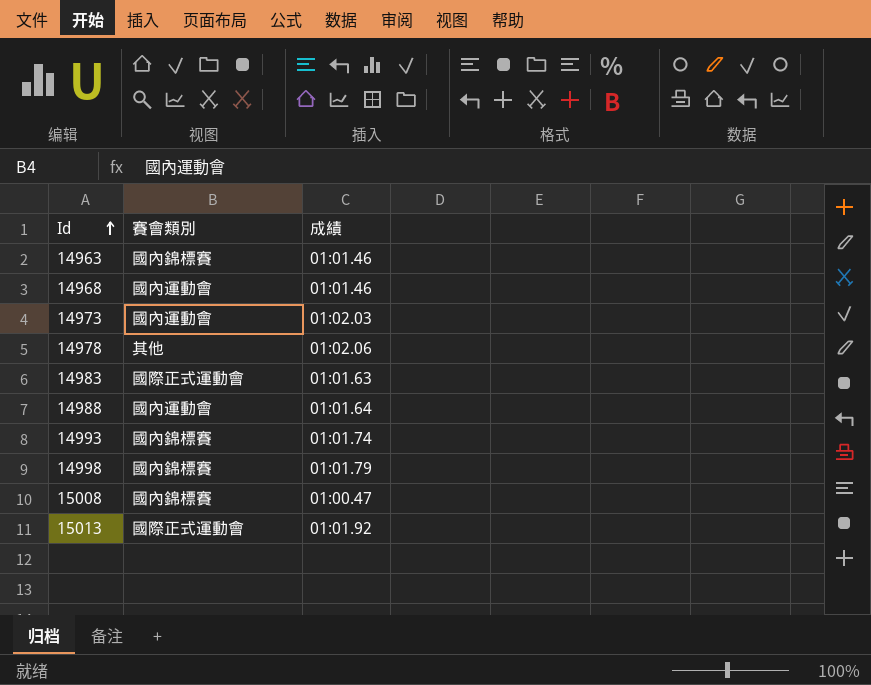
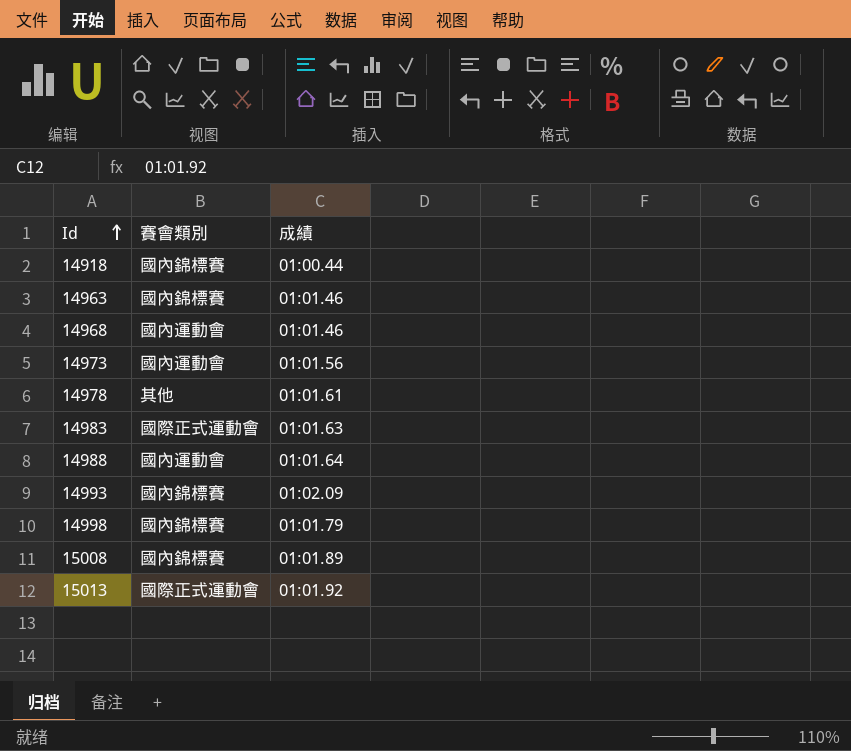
row 14918: none -> 國內錦標賽 | 01:00.44
14973 | 成績: 01:02.03 -> 01:01.56
14978 | 成績: 01:02.06 -> 01:01.61
14993 | 成績: 01:01.74 -> 01:02.09
15008 | 成績: 01:00.47 -> 01:01.89

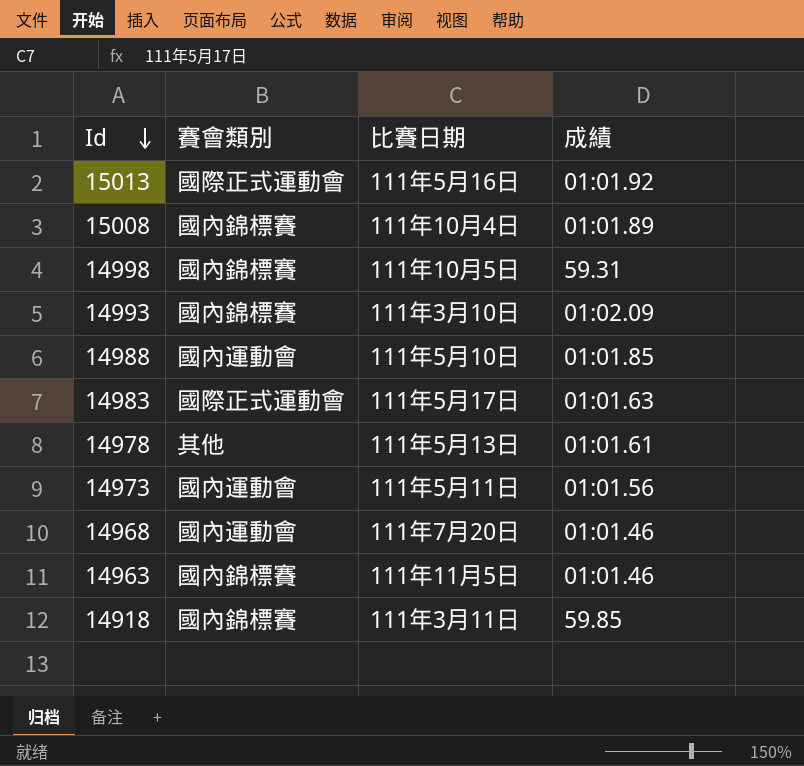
row order: Id ascending -> Id descending
column 比賽日期 | position: none -> 3
14998 | 成績: 01:01.79 -> 59.31
14988 | 成績: 01:01.64 -> 01:01.85
14918 | 成績: 01:00.44 -> 59.85

